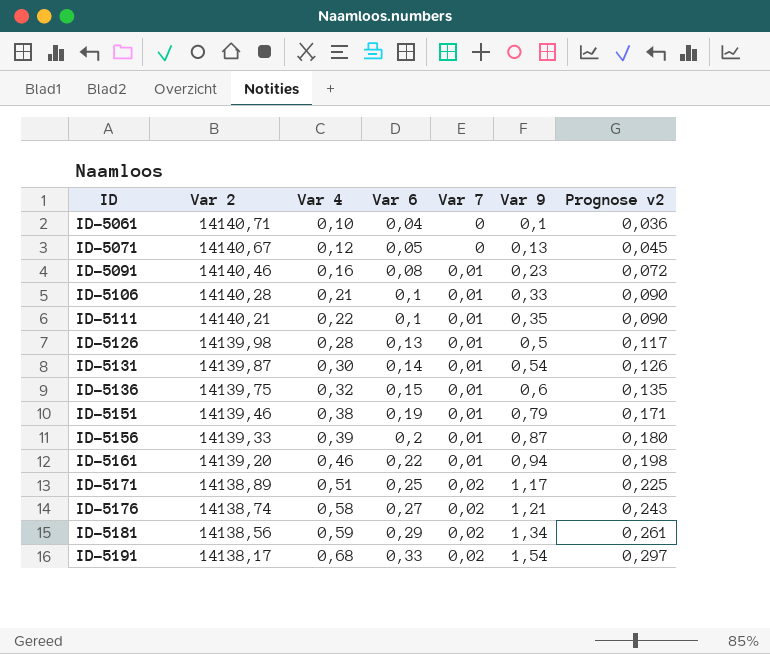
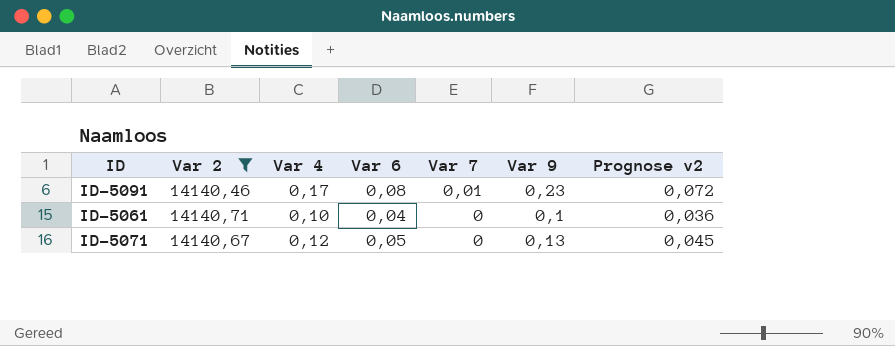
filter: none -> Var 2 >= 14140,46
row order: ID ascending -> Var 7 descending
ID-5091 | Var 4: 0,16 -> 0,17

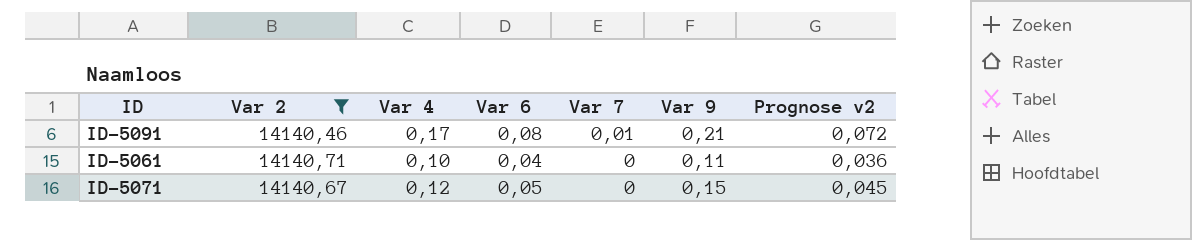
ID-5091 | Var 9: 0,23 -> 0,21
ID-5061 | Var 9: 0,1 -> 0,11
ID-5071 | Var 9: 0,13 -> 0,15

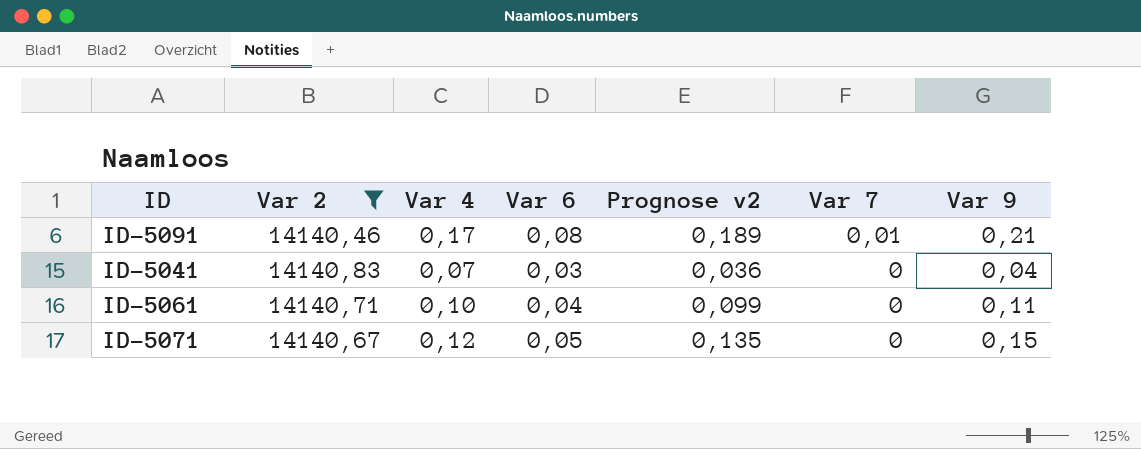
column Prognose v2 | formula: [Var 6] * 0,9 -> [Var 9] * 0,9
column Prognose v2 | position: 7 -> 5
row ID-5041: none -> 14140,83 | 0,07 | 0,03 | 0,036 | 0 | 0,04

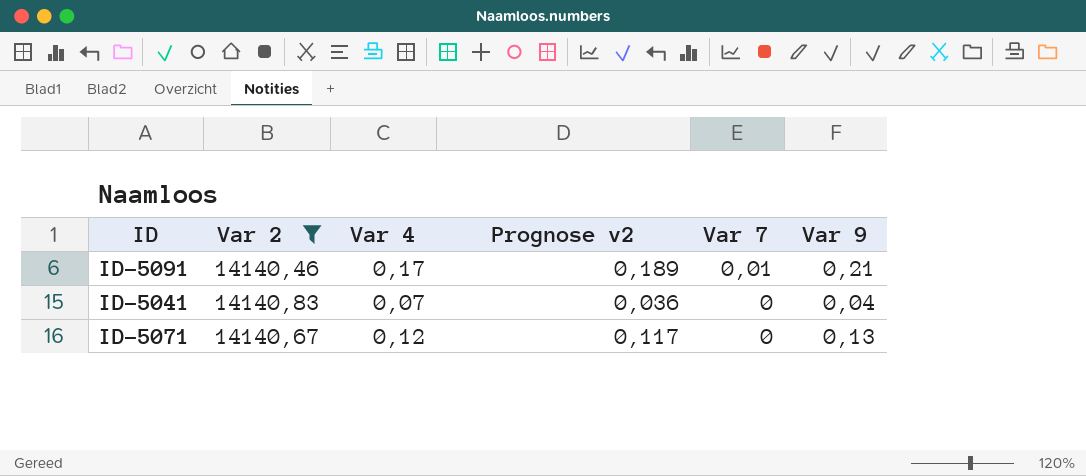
column Var 6 | position: 4 -> none
row ID-5061: 14140,71 | 0,10 | 0,04 | 0,099 | 0 | 0,11 -> none
ID-5071 | Prognose v2: 0,135 -> 0,117
ID-5071 | Var 9: 0,15 -> 0,13

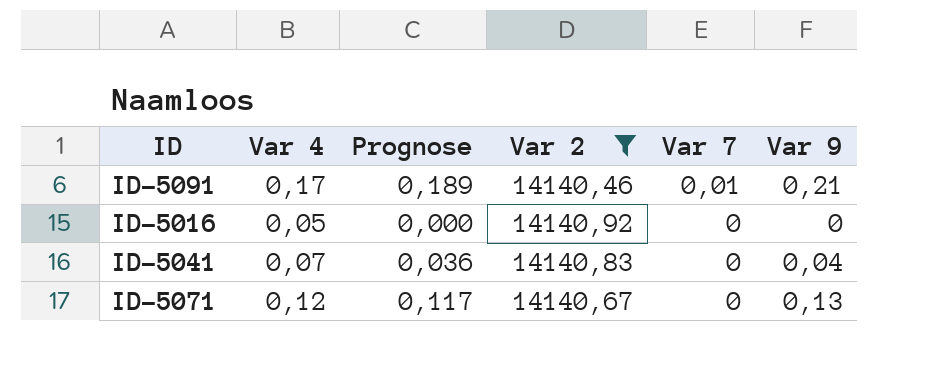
column name: Prognose v2 -> Prognose
column Var 2 | position: 2 -> 4
row ID-5016: none -> 0,05 | 0,000 | 14140,92 | 0 | 0

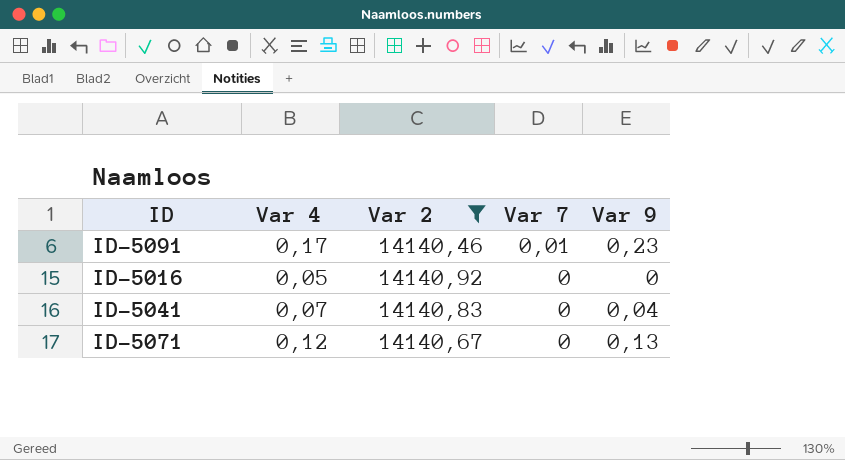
column Prognose | formula: [Var 9] * 0,9 -> none
ID-5091 | Var 9: 0,21 -> 0,23

